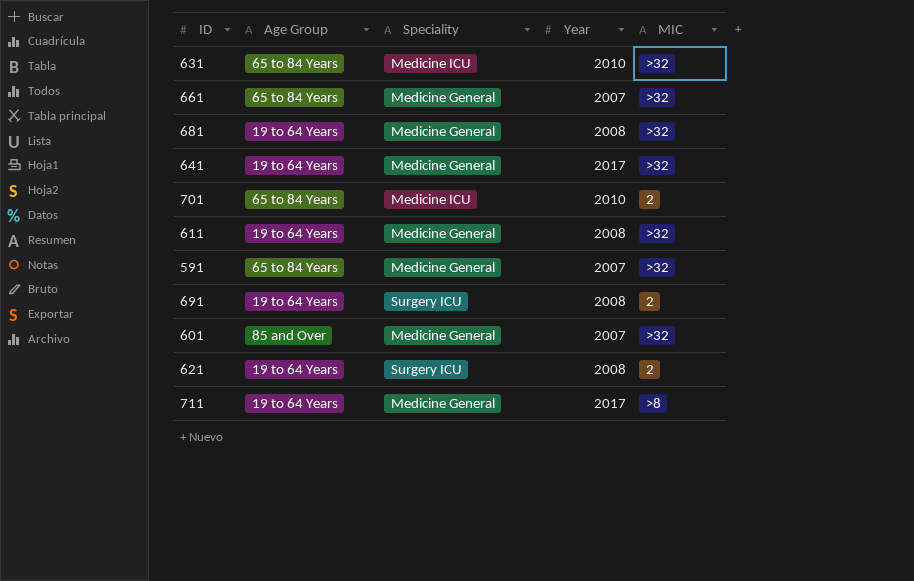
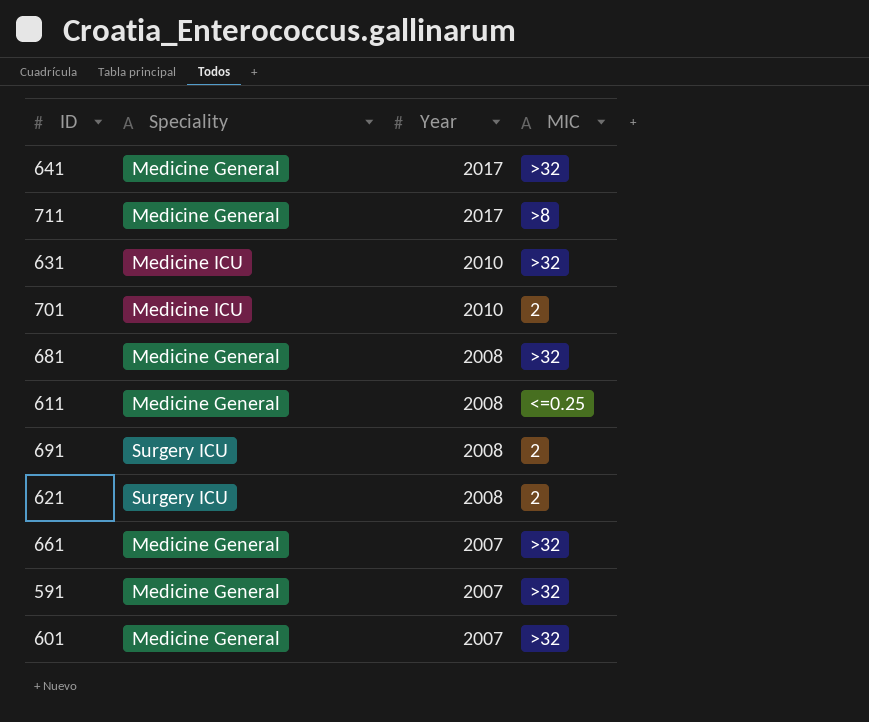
row order: none -> Year descending
column Age Group | position: 2 -> none
611 | MIC: >32 -> <=0.25

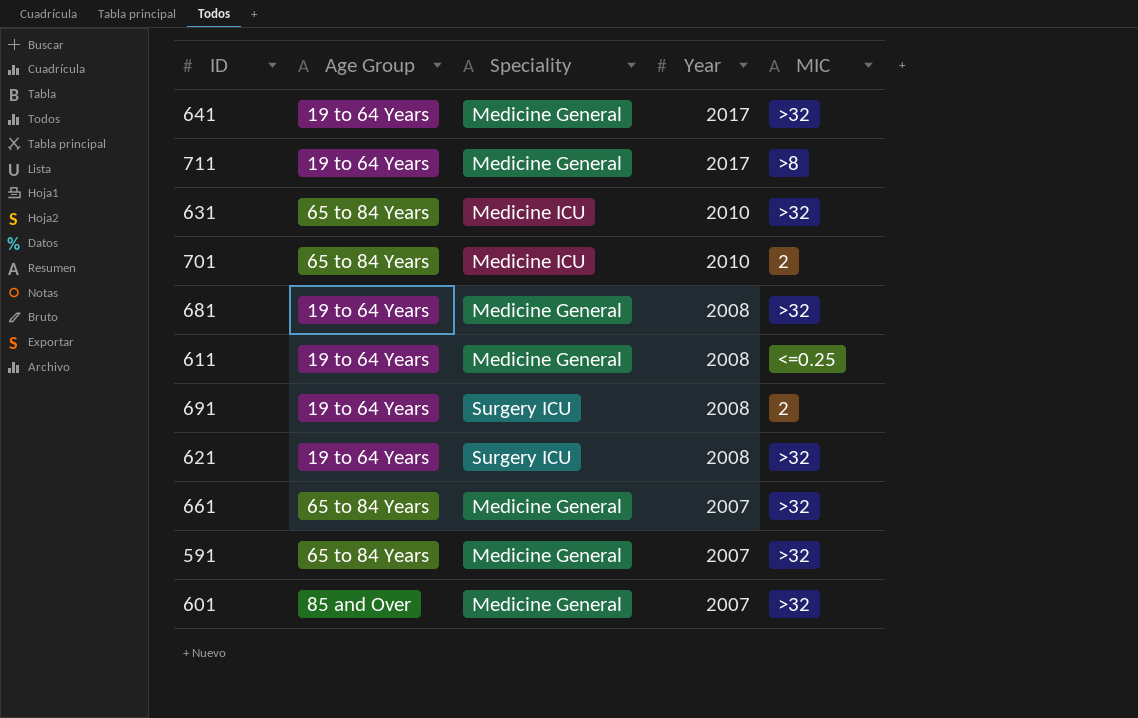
column Age Group | position: none -> 2
621 | MIC: 2 -> >32

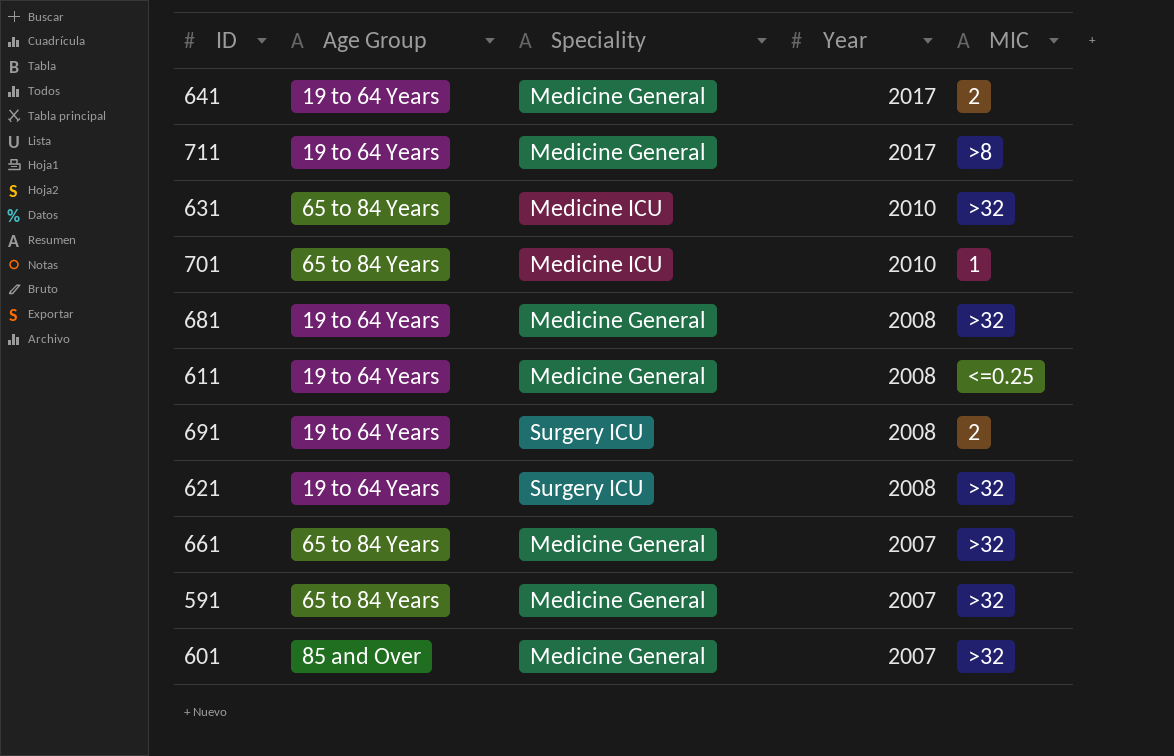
641 | MIC: >32 -> 2
701 | MIC: 2 -> 1

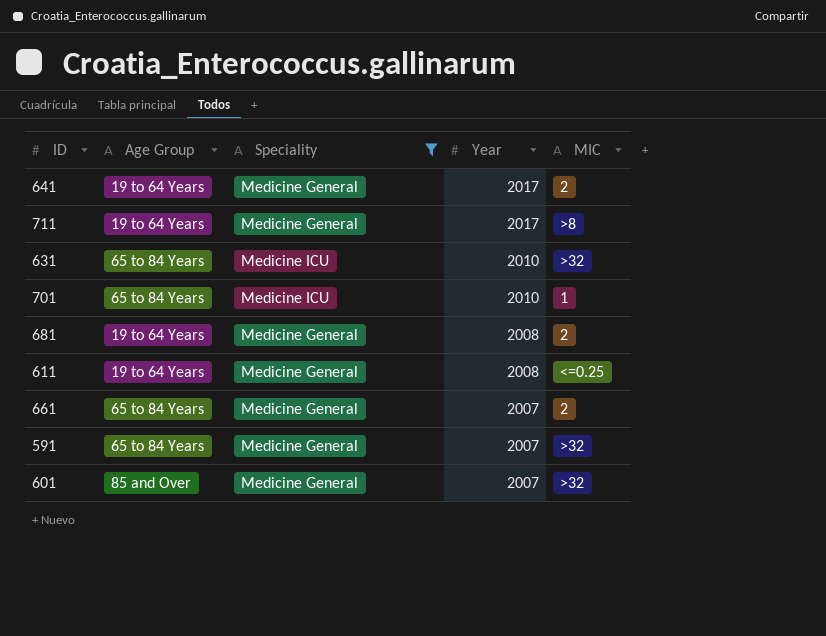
filter: none -> Speciality != Surgery ICU
681 | MIC: >32 -> 2
661 | MIC: >32 -> 2

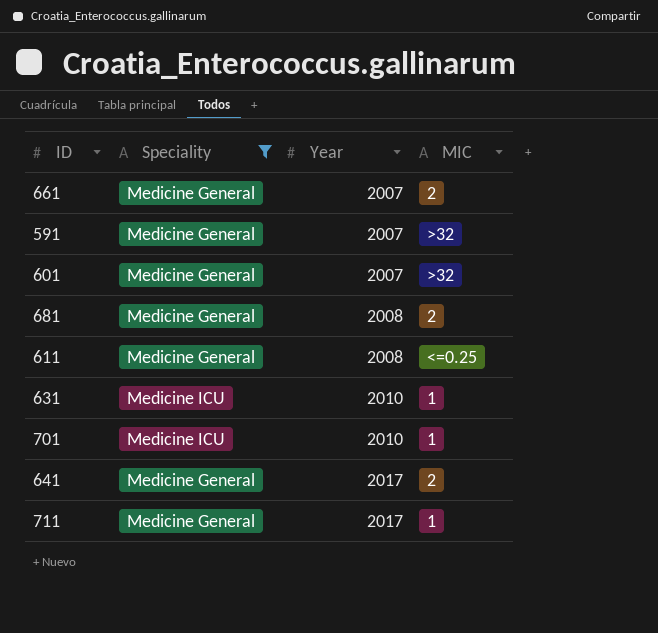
row order: Year descending -> Year ascending
column Age Group | position: 2 -> none
631 | MIC: >32 -> 1
711 | MIC: >8 -> 1

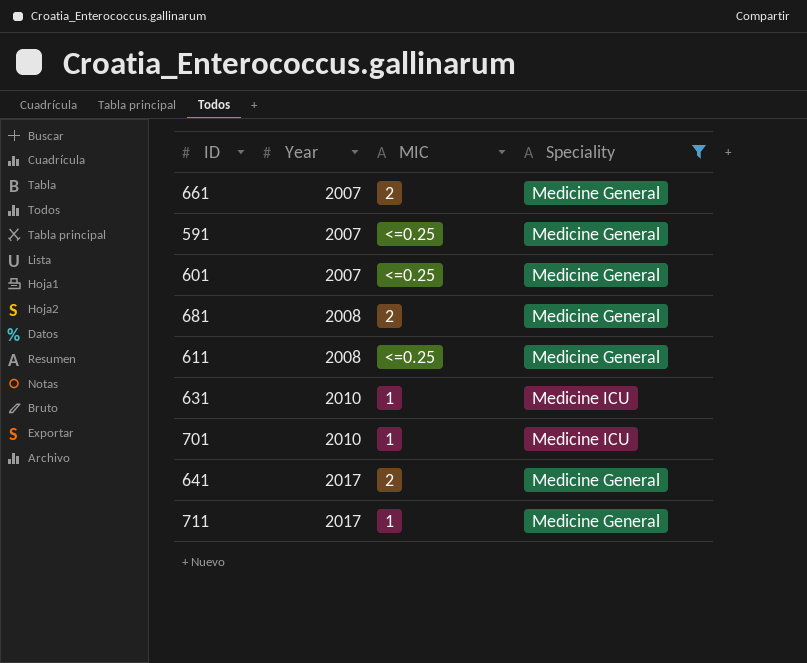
column Speciality | position: 2 -> 4
591 | MIC: >32 -> <=0.25
601 | MIC: >32 -> <=0.25

